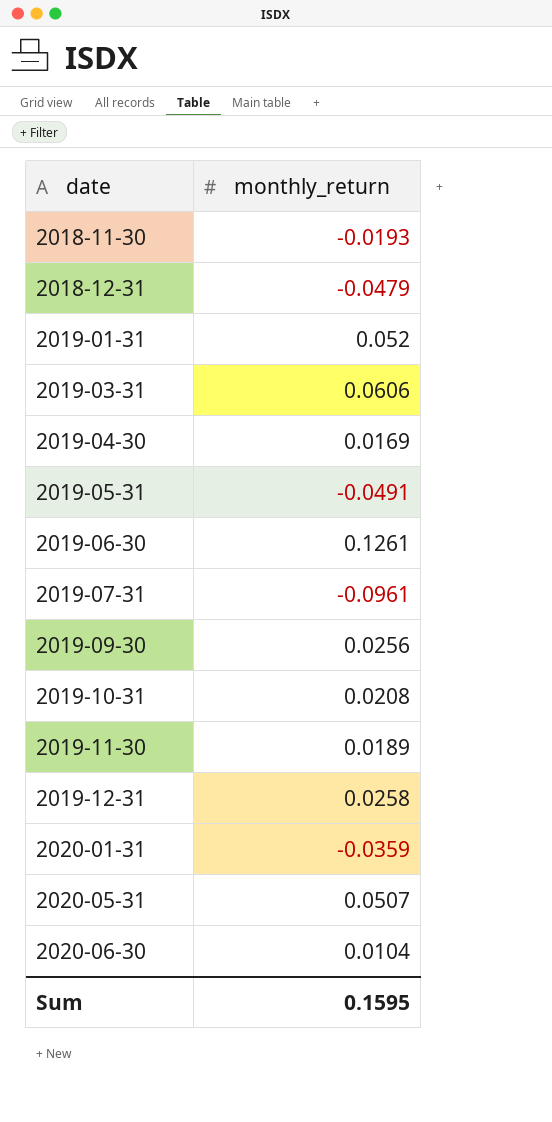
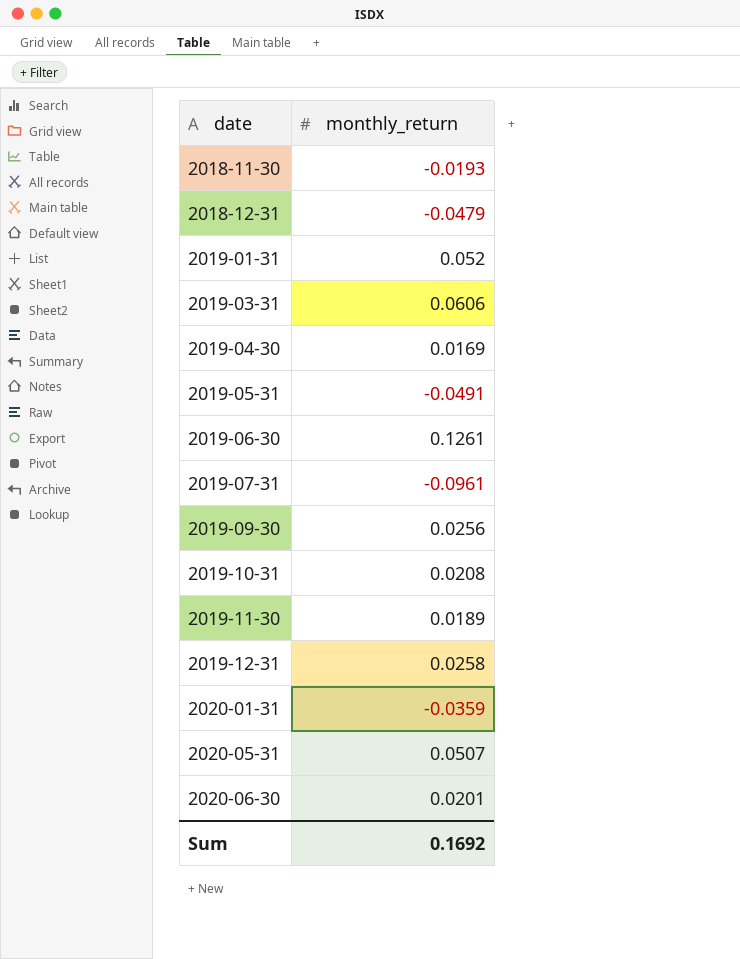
2020-06-30 | monthly_return: 0.0104 -> 0.0201
Sum | monthly_return: 0.1595 -> 0.1692

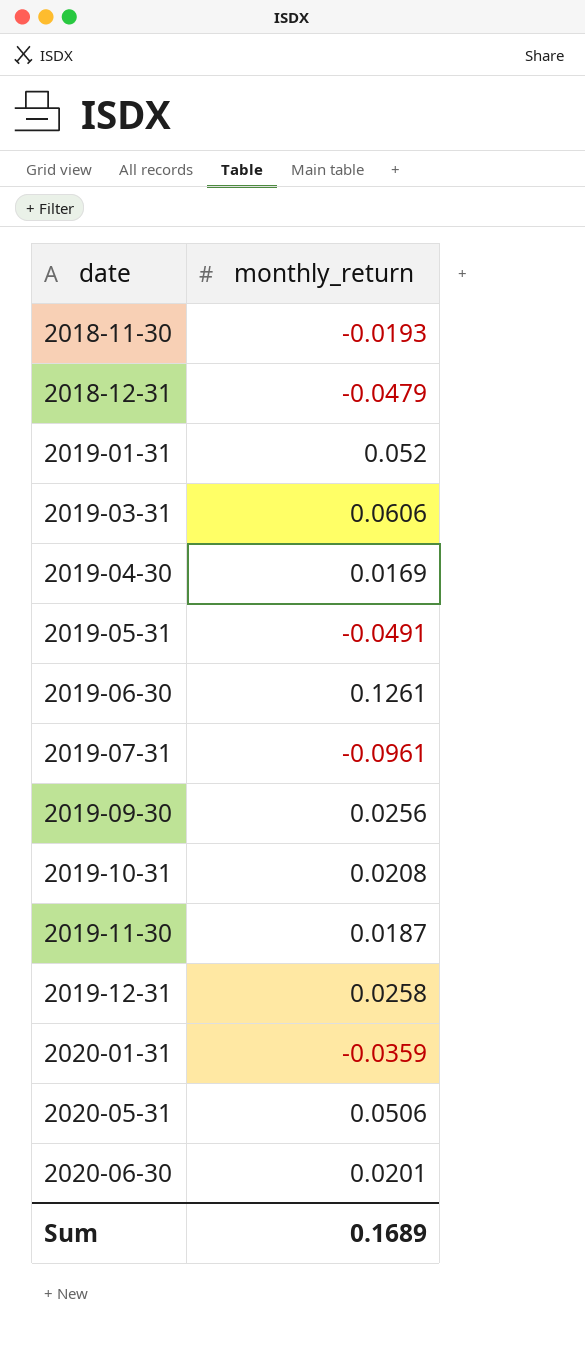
2019-11-30 | monthly_return: 0.0189 -> 0.0187
2020-05-31 | monthly_return: 0.0507 -> 0.0506
Sum | monthly_return: 0.1692 -> 0.1689

